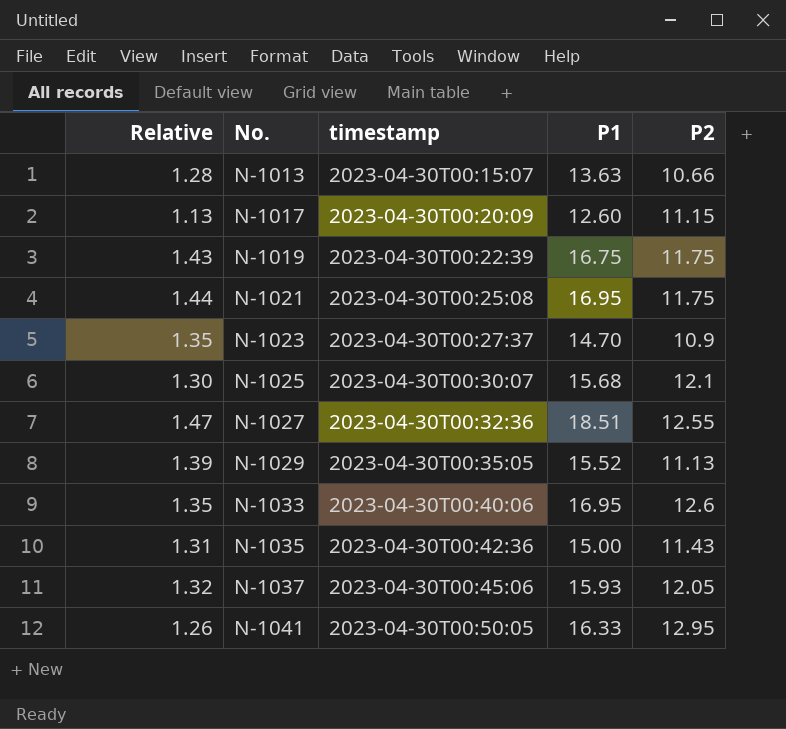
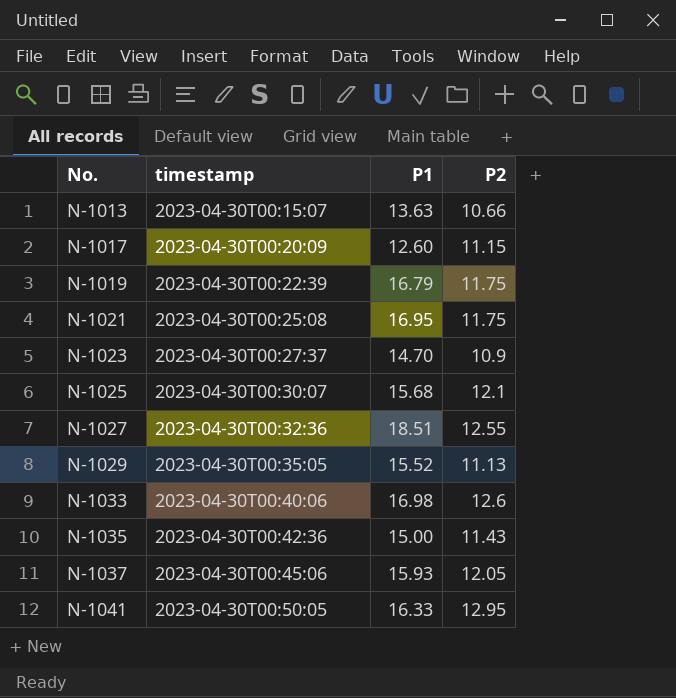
column Relative | formula: [P1] / [P2] -> none
N-1019 | P1: 16.75 -> 16.79
N-1033 | P1: 16.95 -> 16.98

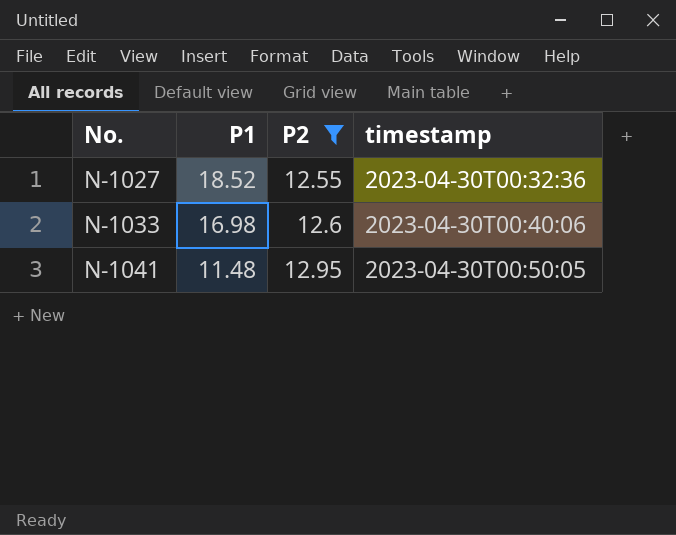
filter: none -> P2 >= 12.55
column timestamp | position: 2 -> 4
N-1027 | P1: 18.51 -> 18.52
N-1041 | P1: 16.33 -> 11.48

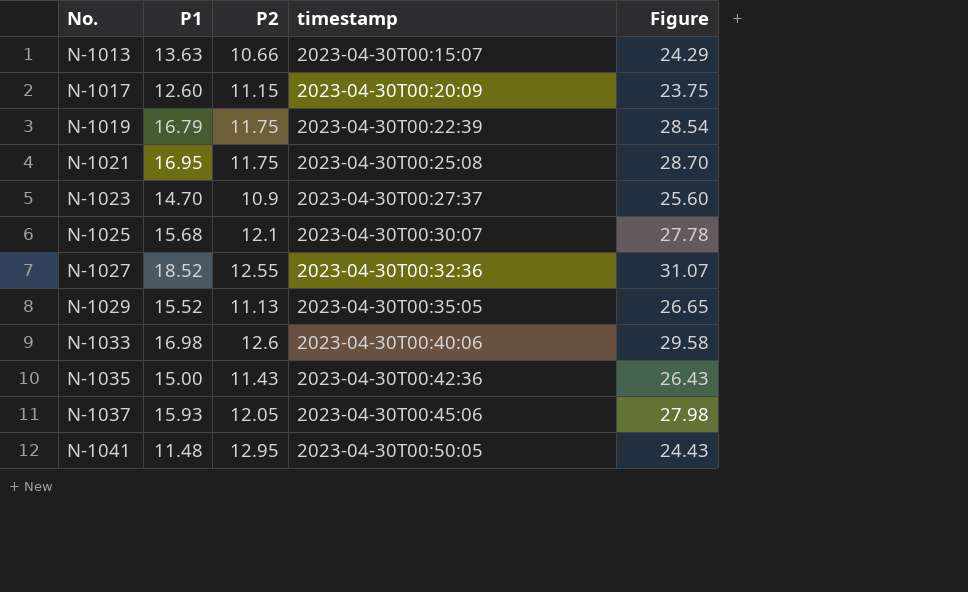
filter: P2 >= 12.55 -> none
column Figure | formula: none -> [P1] + [P2]

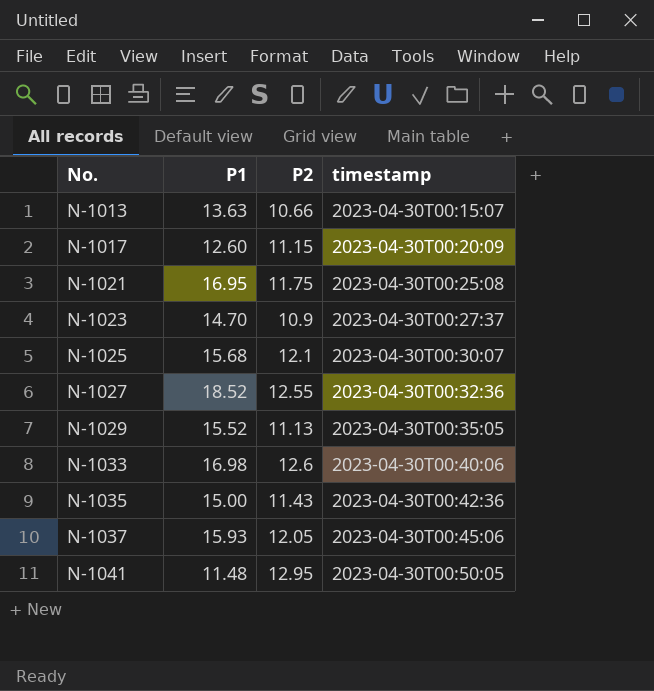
column Figure | formula: [P1] + [P2] -> none
row N-1019: 16.79 | 11.75 | 2023-04-30T00:22:39 | 28.54 -> none

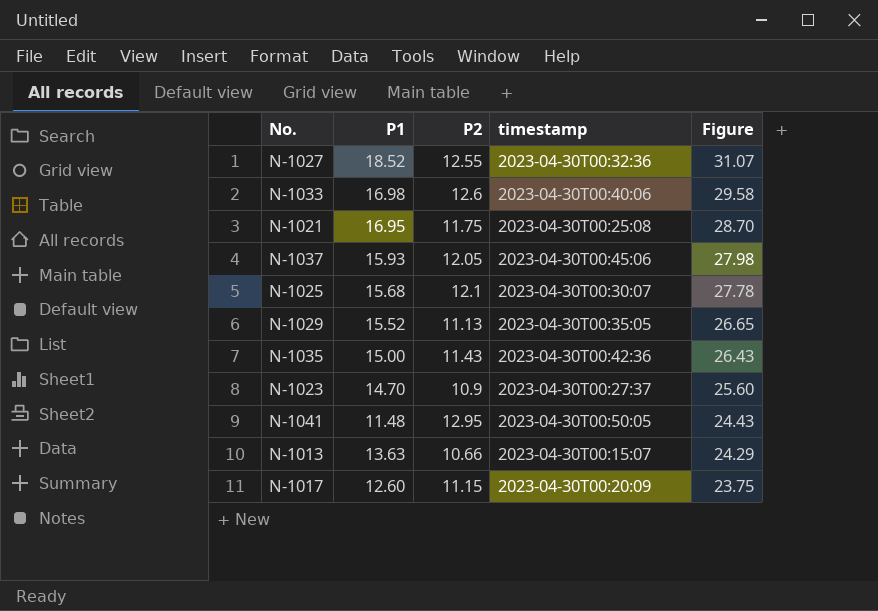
row order: No. ascending -> Figure descending
column Figure | formula: none -> [P1] + [P2]

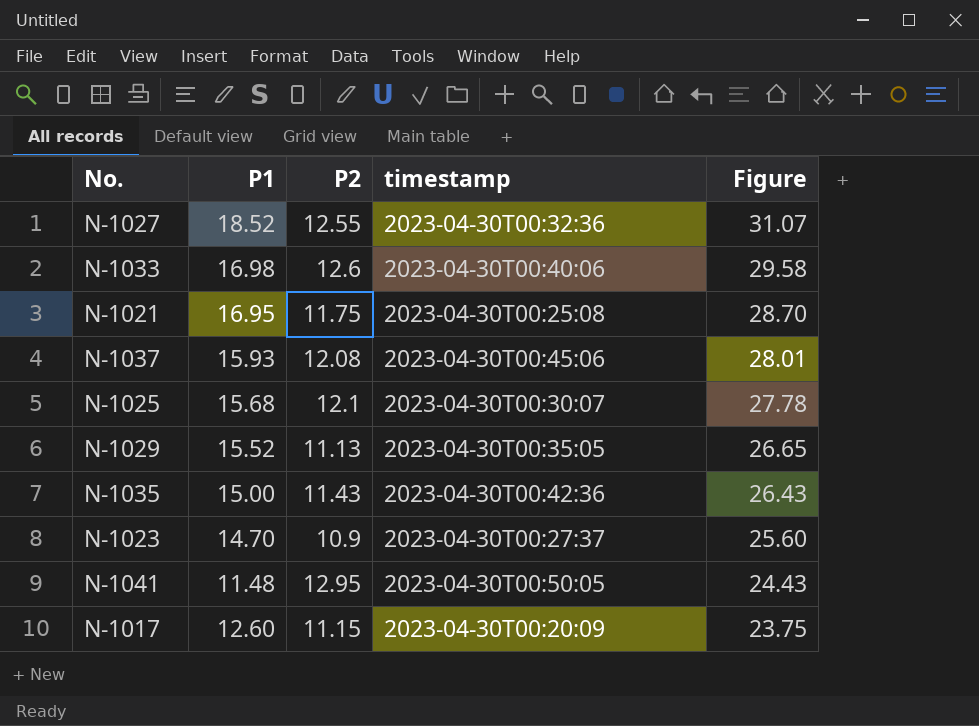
row N-1013: 13.63 | 10.66 | 2023-04-30T00:15:07 | 24.29 -> none
N-1037 | P2: 12.05 -> 12.08
N-1037 | Figure: 27.98 -> 28.01

